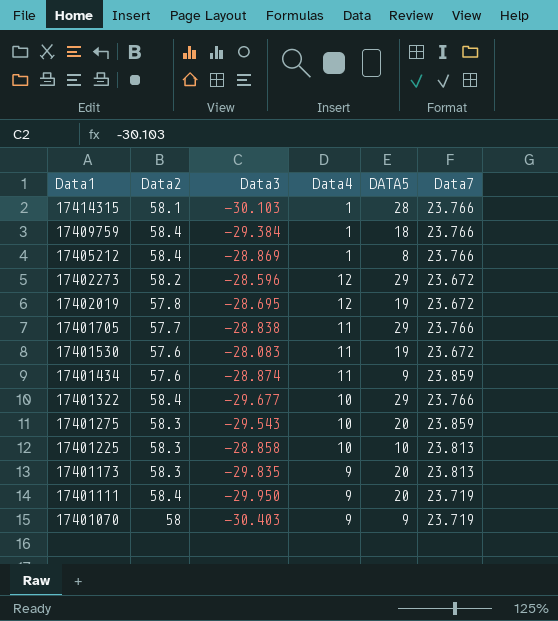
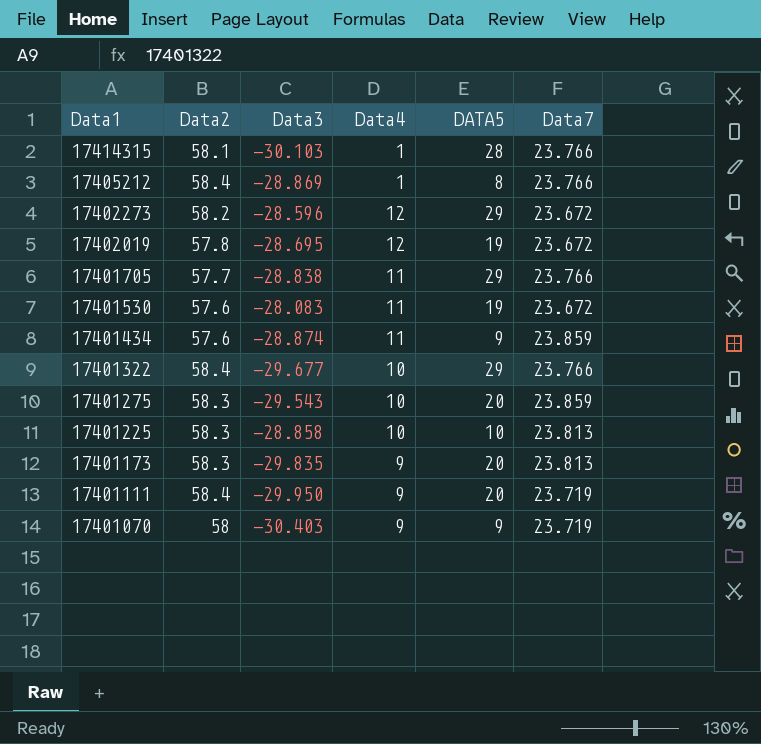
row 17409759: 58.4 | -29.384 | 1 | 18 | 23.766 -> none

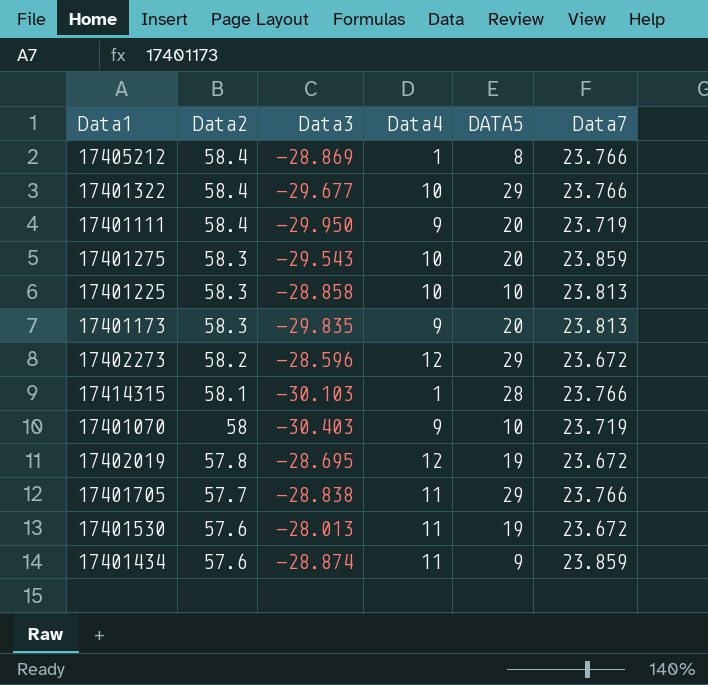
row order: Data1 descending -> Data2 descending
17401070 | DATA5: 9 -> 10
17401530 | Data3: -28.083 -> -28.013

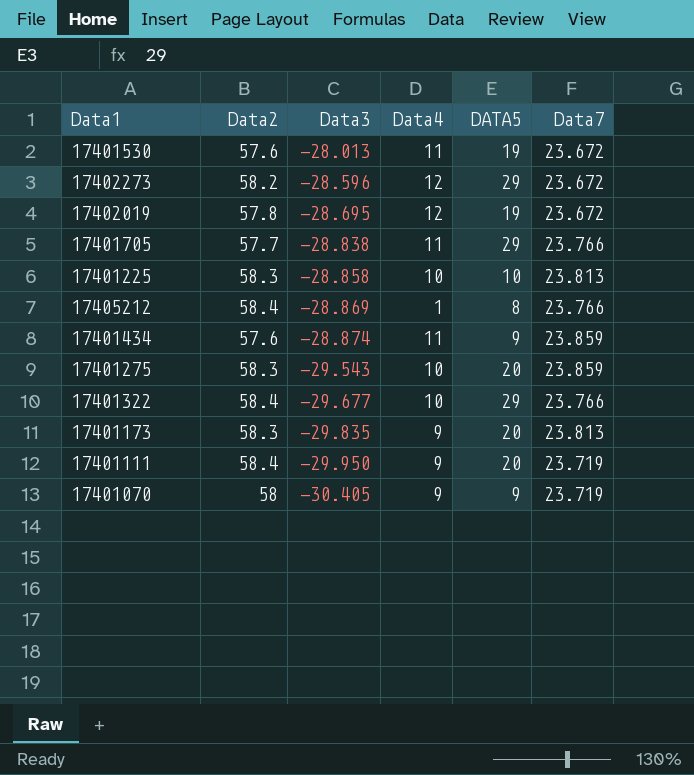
row order: Data2 descending -> Data3 descending
row 17414315: 58.1 | -30.103 | 1 | 28 | 23.766 -> none
17401070 | Data3: -30.403 -> -30.405
17401070 | DATA5: 10 -> 9

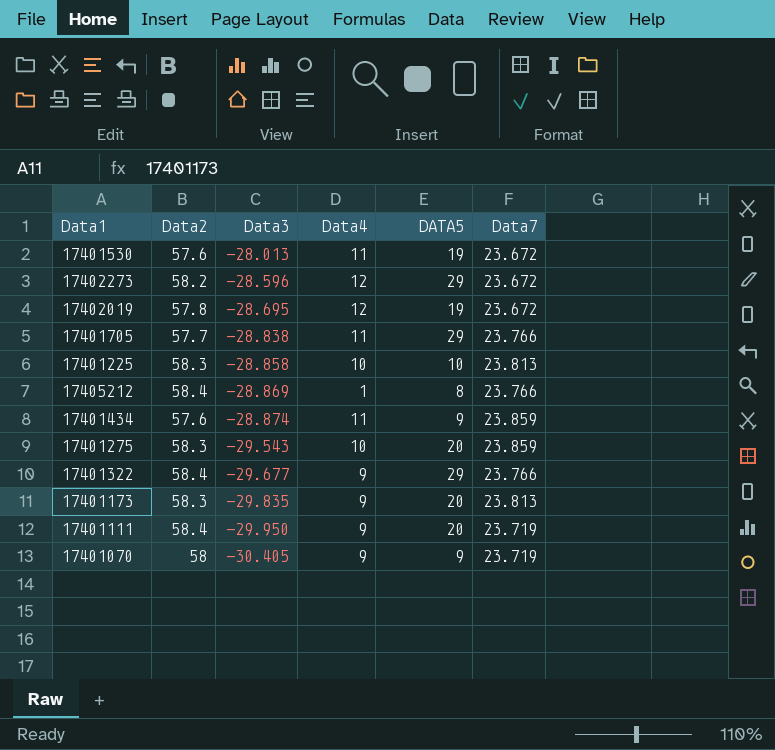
17401322 | Data4: 10 -> 9

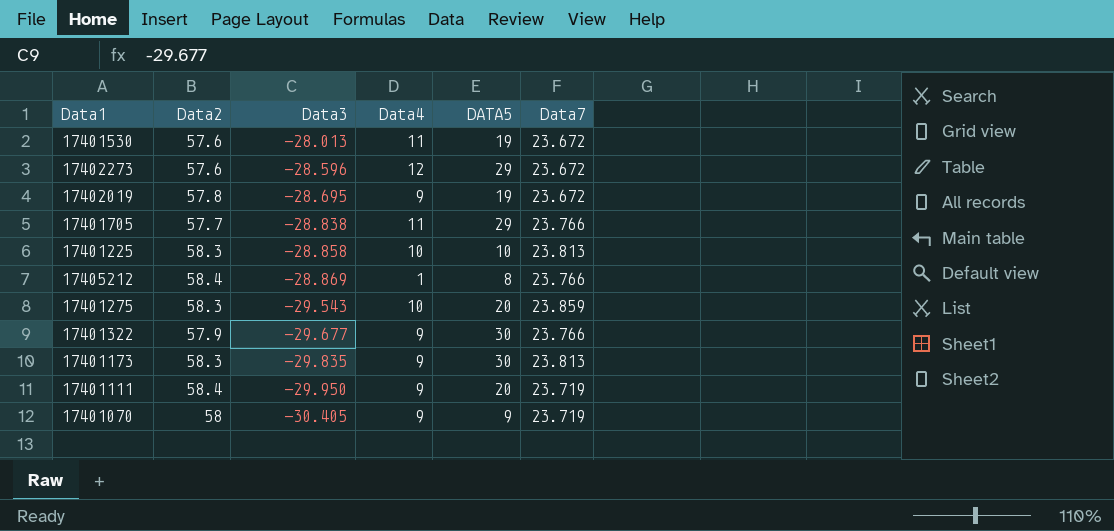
row 17401434: 57.6 | -28.874 | 11 | 9 | 23.859 -> none
17402273 | Data2: 58.2 -> 57.6
17402019 | Data4: 12 -> 9
17401322 | Data2: 58.4 -> 57.9
17401322 | DATA5: 29 -> 30
17401173 | DATA5: 20 -> 30

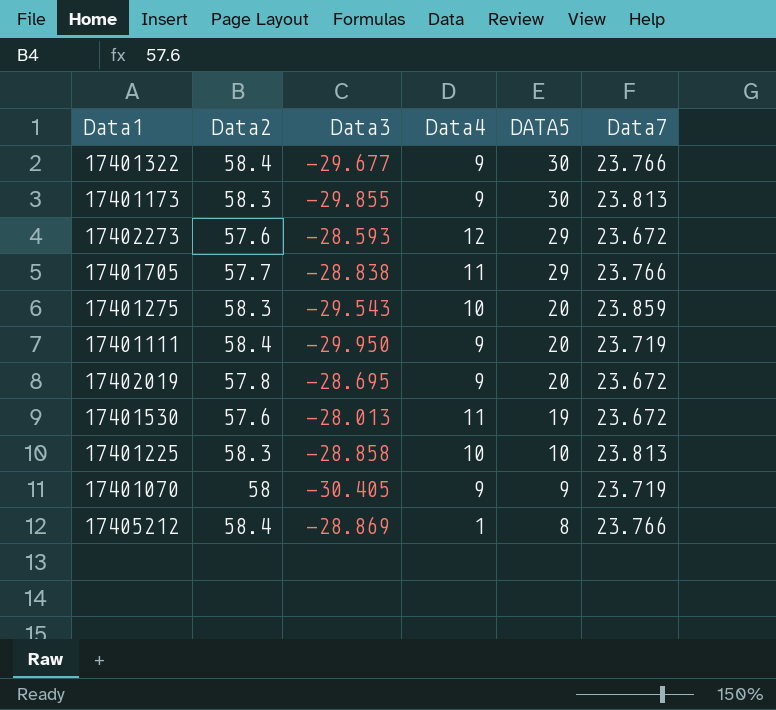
row order: Data3 descending -> DATA5 descending
17401322 | Data2: 57.9 -> 58.4
17401173 | Data3: -29.835 -> -29.855
17402273 | Data3: -28.596 -> -28.593
17402019 | DATA5: 19 -> 20

